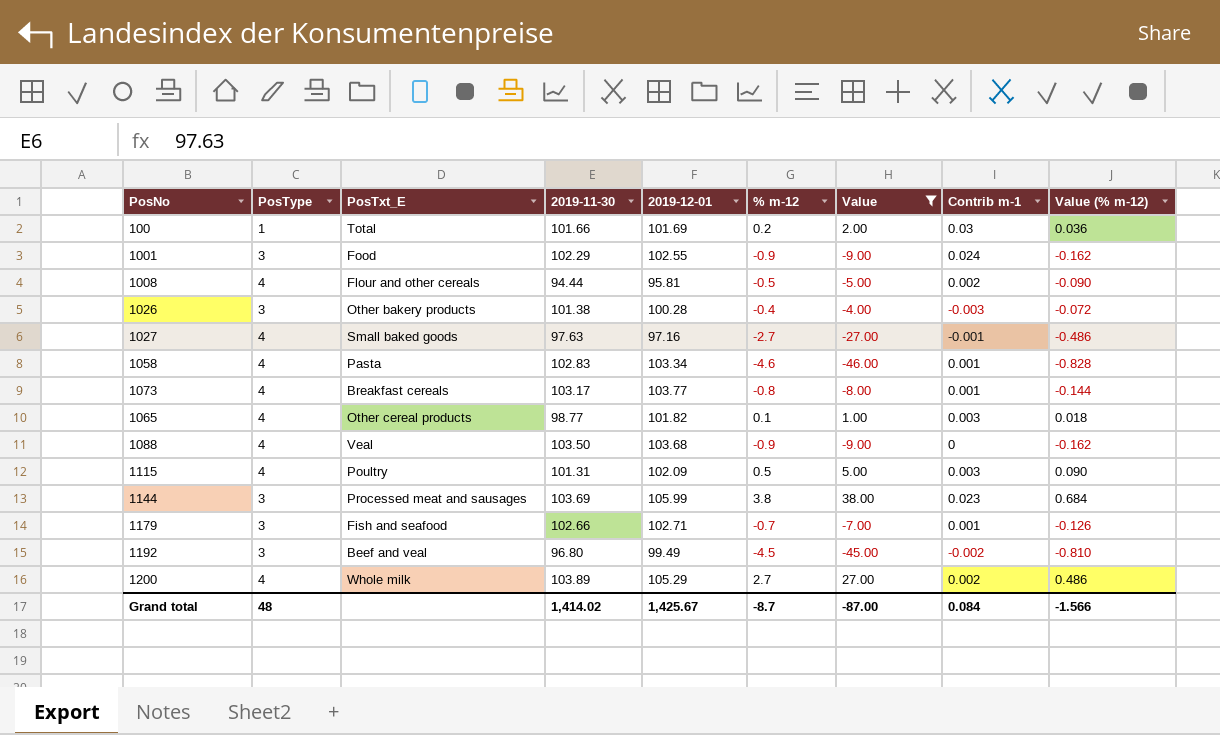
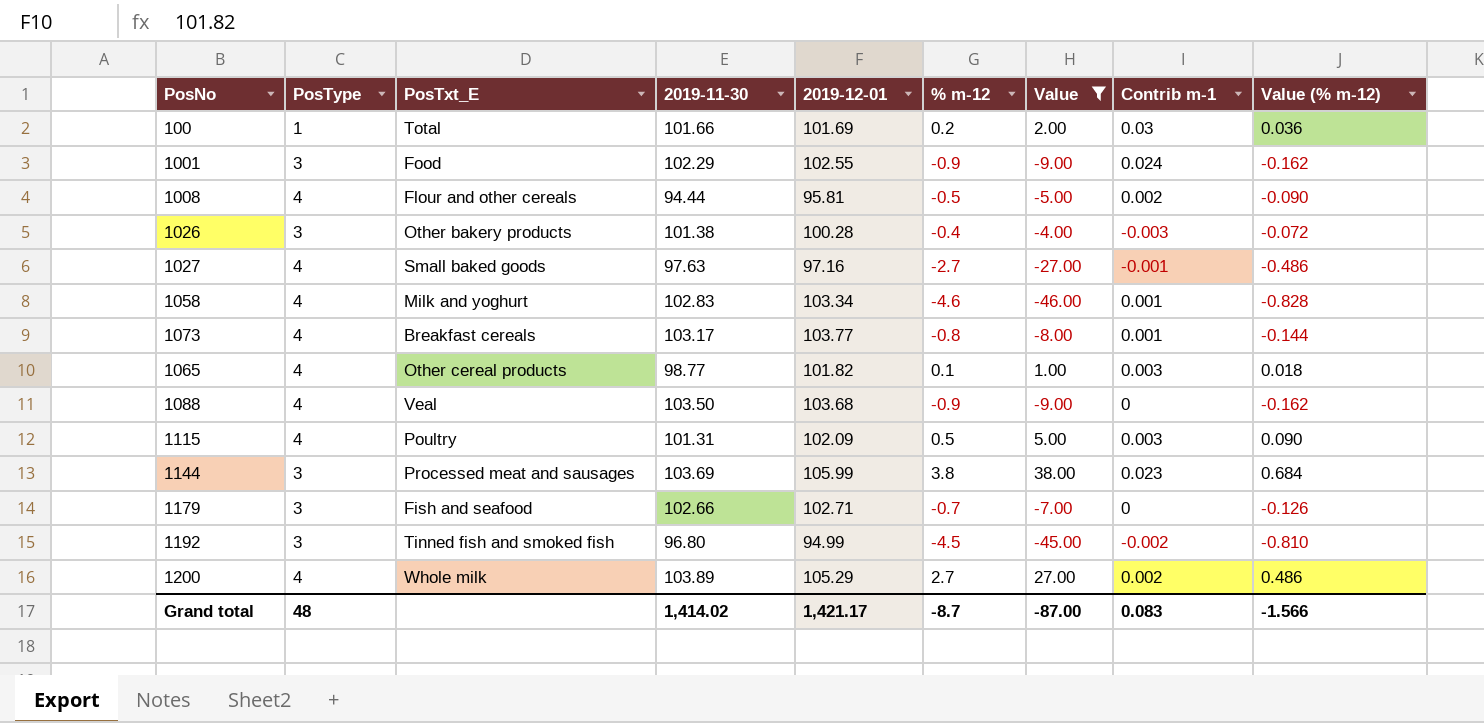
1058 | PosTxt_E: Pasta -> Milk and yoghurt
1179 | Contrib m-1: 0.001 -> 0
1192 | PosTxt_E: Beef and veal -> Tinned fish and smoked fish
1192 | 2019-12-01: 99.49 -> 94.99
Grand total | 2019-12-01: 1,425.67 -> 1,421.17
Grand total | Contrib m-1: 0.084 -> 0.083

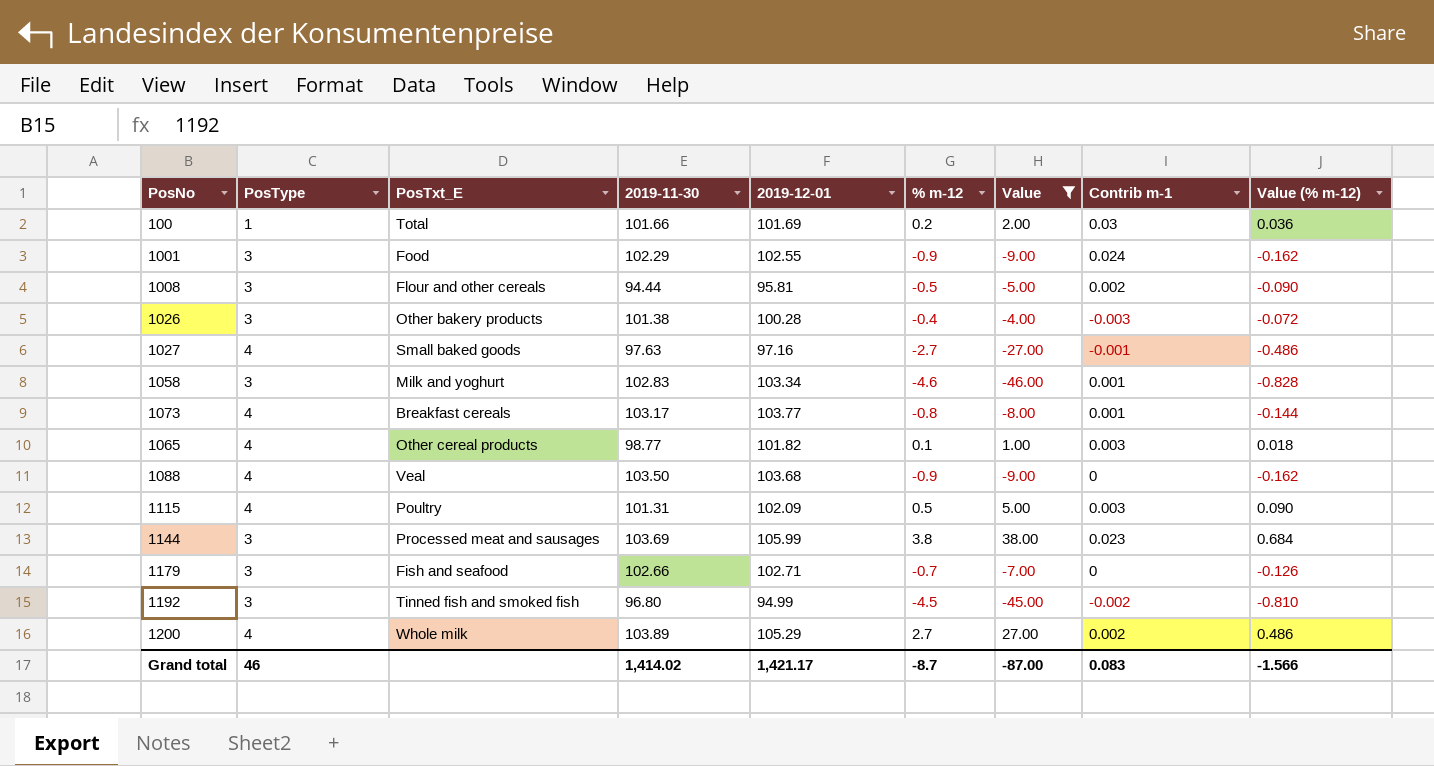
1008 | PosType: 4 -> 3
1058 | PosType: 4 -> 3
Grand total | PosType: 48 -> 46

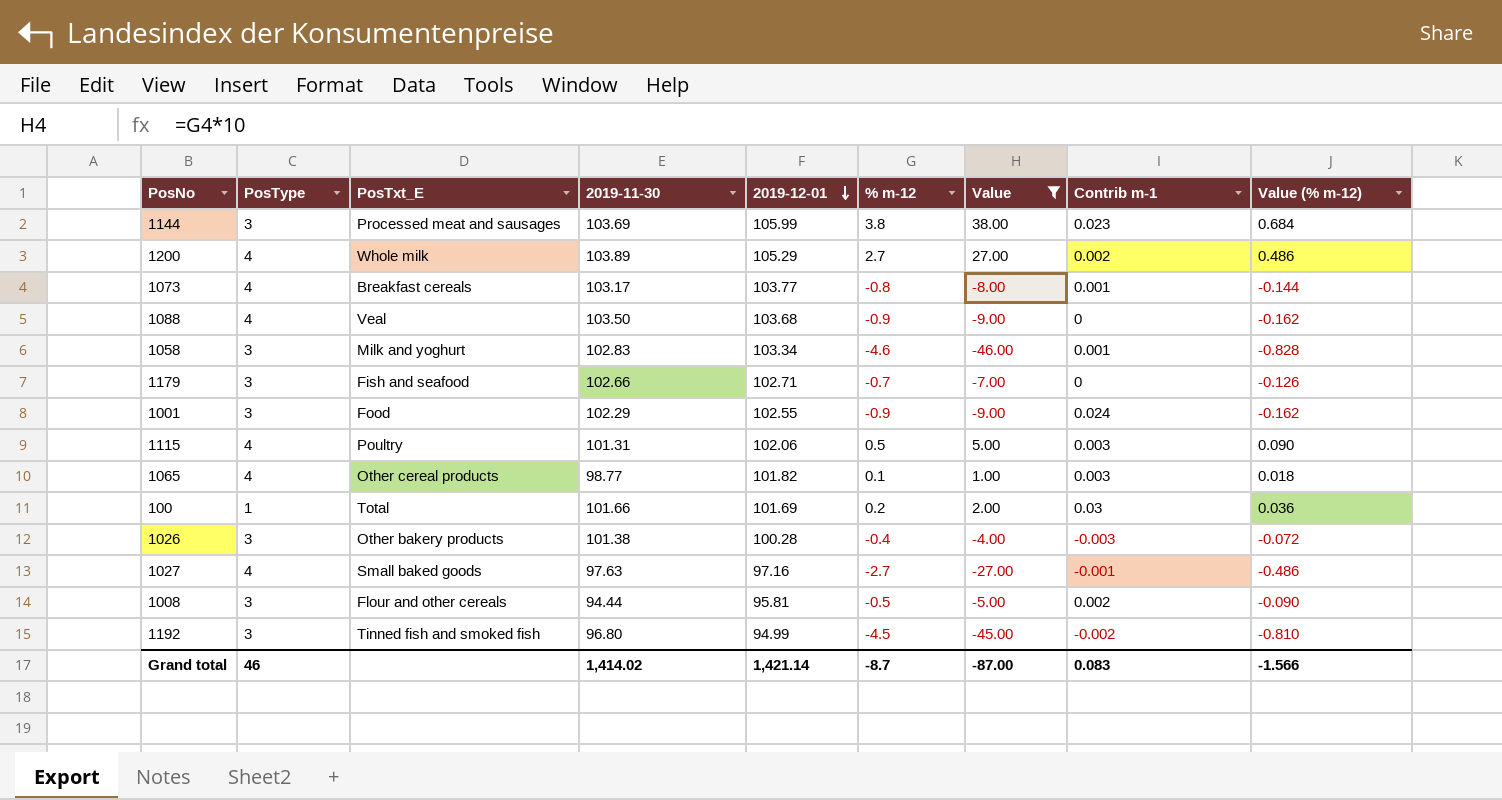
row order: none -> 2019-12-01 descending
1115 | 2019-12-01: 102.09 -> 102.06
Grand total | 2019-12-01: 1,421.17 -> 1,421.14

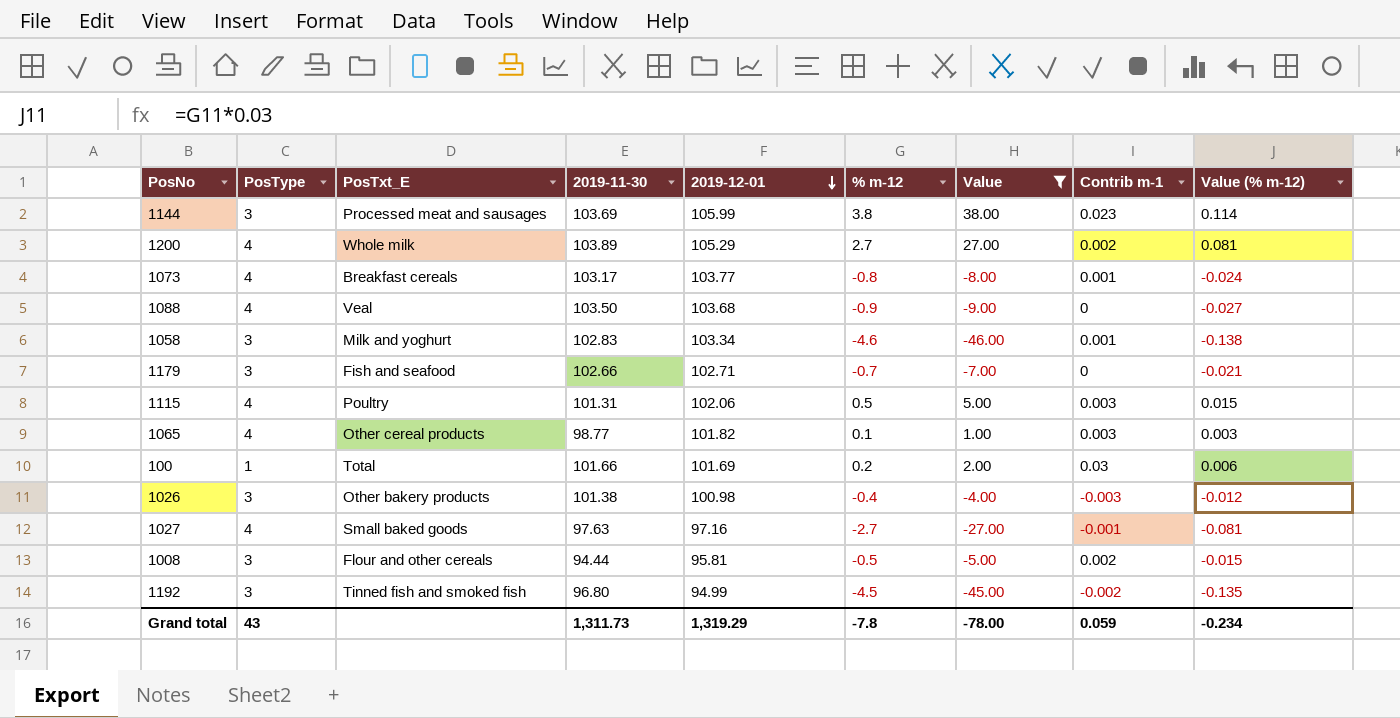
column Value (% m-12) | formula: [% m-12] * 0.18 -> [% m-12] * 0.03
row 1001: 3 | Food | 102.29 | 102.55 | -0.9 | -9.00 | 0.024 | -0.162 -> none
1026 | 2019-12-01: 100.28 -> 100.98
Grand total | PosType: 46 -> 43
Grand total | 2019-11-30: 1,414.02 -> 1,311.73
Grand total | 2019-12-01: 1,421.14 -> 1,319.29
Grand total | % m-12: -8.7 -> -7.8
Grand total | Value: -87.00 -> -78.00
Grand total | Contrib m-1: 0.083 -> 0.059
Grand total | Value (% m-12): -1.566 -> -0.234

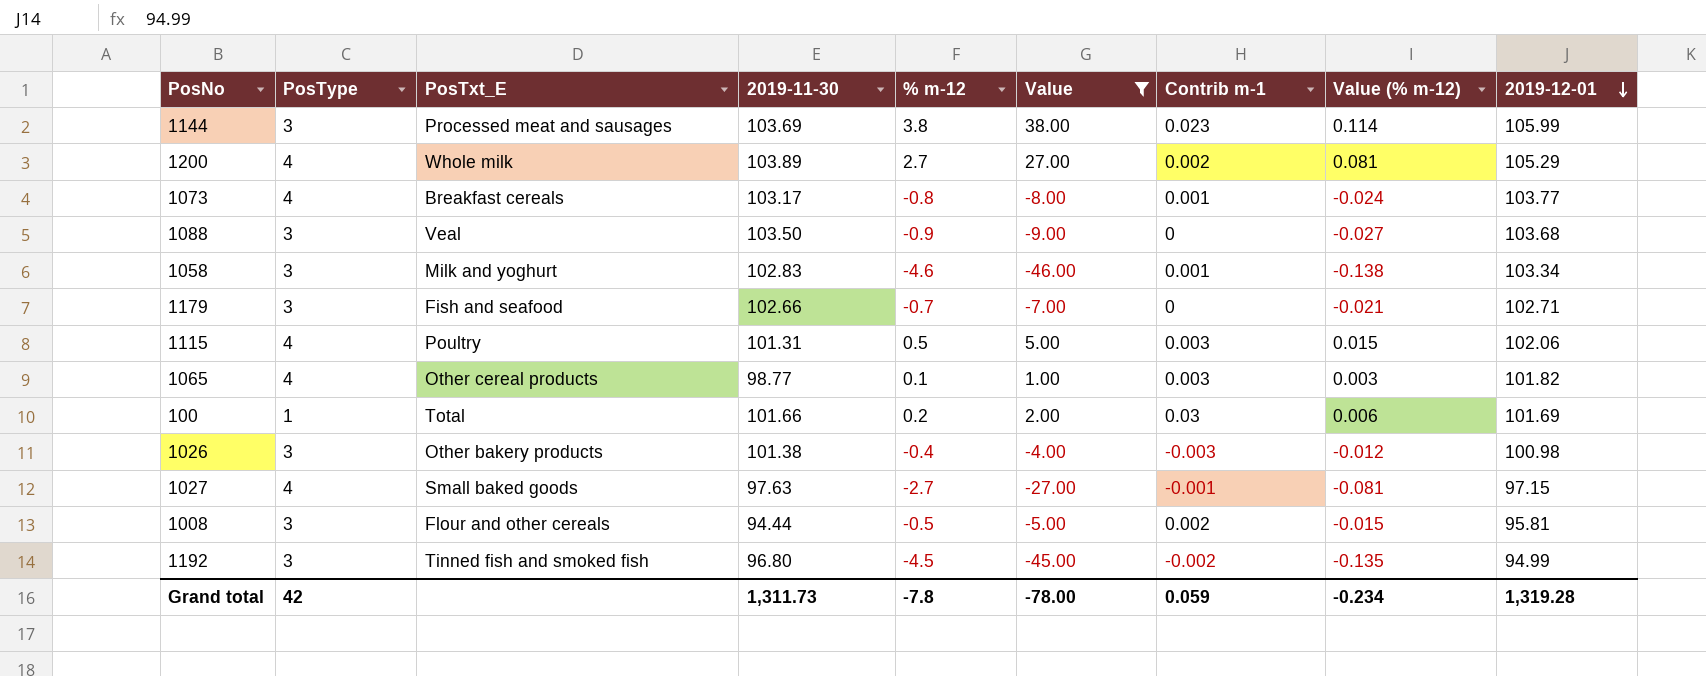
column 2019-12-01 | position: 5 -> 9
1088 | PosType: 4 -> 3
1027 | 2019-12-01: 97.16 -> 97.15
Grand total | PosType: 43 -> 42
Grand total | 2019-12-01: 1,319.29 -> 1,319.28

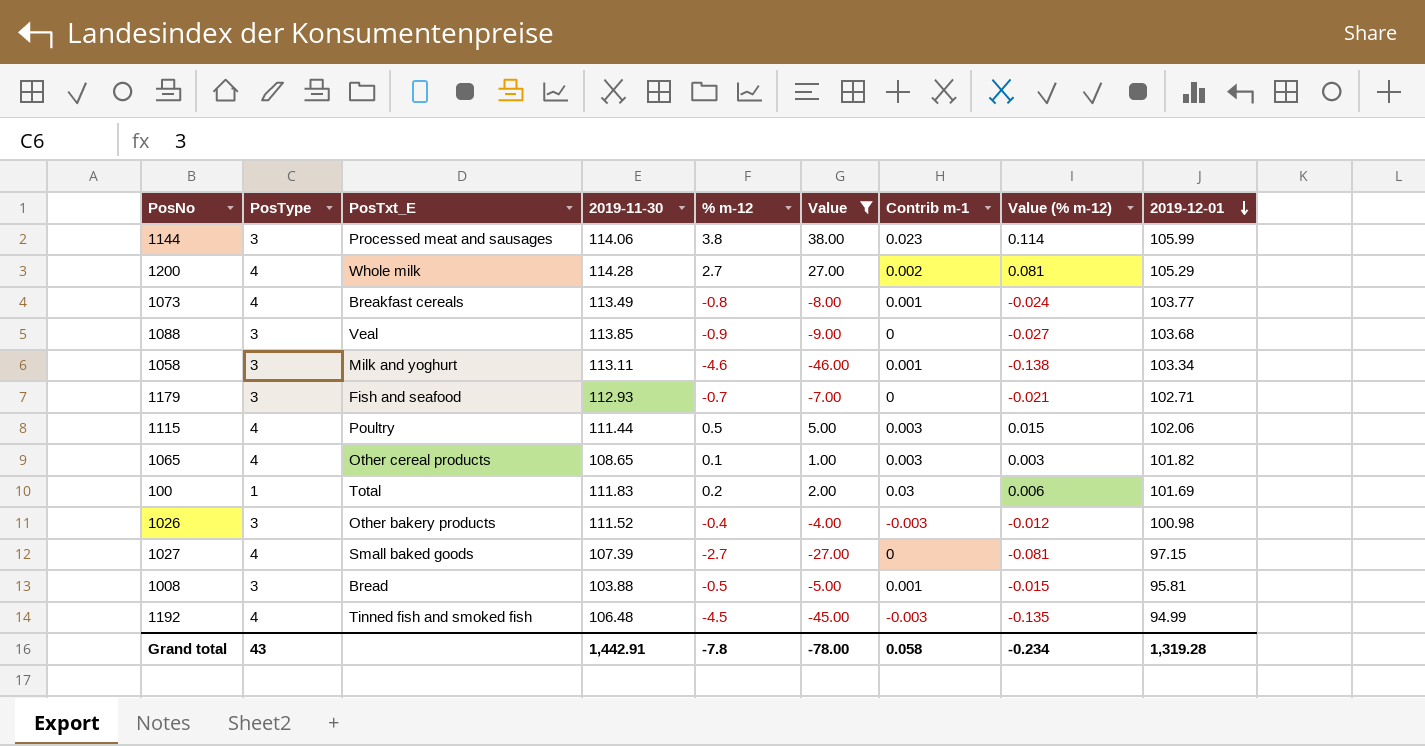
1144 | 2019-11-30: 103.69 -> 114.06
1200 | 2019-11-30: 103.89 -> 114.28
1073 | 2019-11-30: 103.17 -> 113.49
1088 | 2019-11-30: 103.50 -> 113.85
1058 | 2019-11-30: 102.83 -> 113.11
1179 | 2019-11-30: 102.66 -> 112.93
1115 | 2019-11-30: 101.31 -> 111.44
1065 | 2019-11-30: 98.77 -> 108.65
100 | 2019-11-30: 101.66 -> 111.83
1026 | 2019-11-30: 101.38 -> 111.52
1027 | 2019-11-30: 97.63 -> 107.39
1027 | Contrib m-1: -0.001 -> 0
1008 | PosTxt_E: Flour and other cereals -> Bread
1008 | 2019-11-30: 94.44 -> 103.88
1008 | Contrib m-1: 0.002 -> 0.001
1192 | PosType: 3 -> 4
1192 | 2019-11-30: 96.80 -> 106.48
1192 | Contrib m-1: -0.002 -> -0.003
Grand total | PosType: 42 -> 43
Grand total | 2019-11-30: 1,311.73 -> 1,442.91
Grand total | Contrib m-1: 0.059 -> 0.058

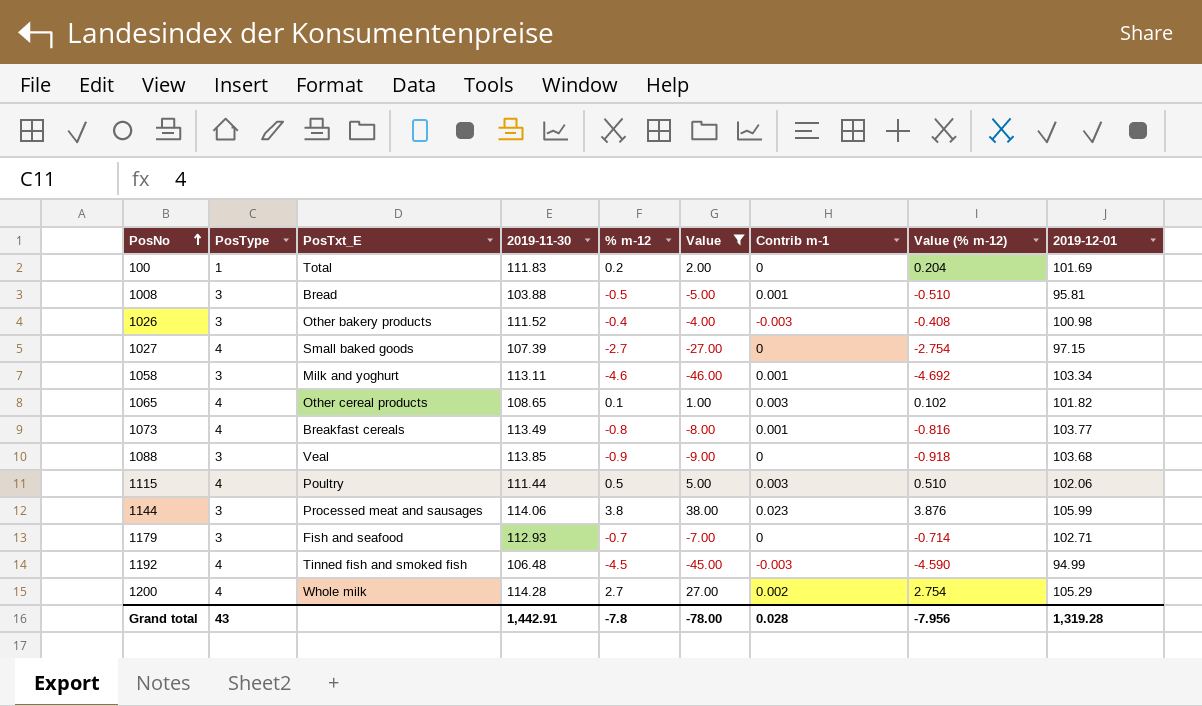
row order: 2019-12-01 descending -> PosNo ascending
column Value (% m-12) | formula: [% m-12] * 0.03 -> [% m-12] * 1.02
100 | Contrib m-1: 0.03 -> 0
Grand total | Contrib m-1: 0.058 -> 0.028
Grand total | Value (% m-12): -0.234 -> -7.956

